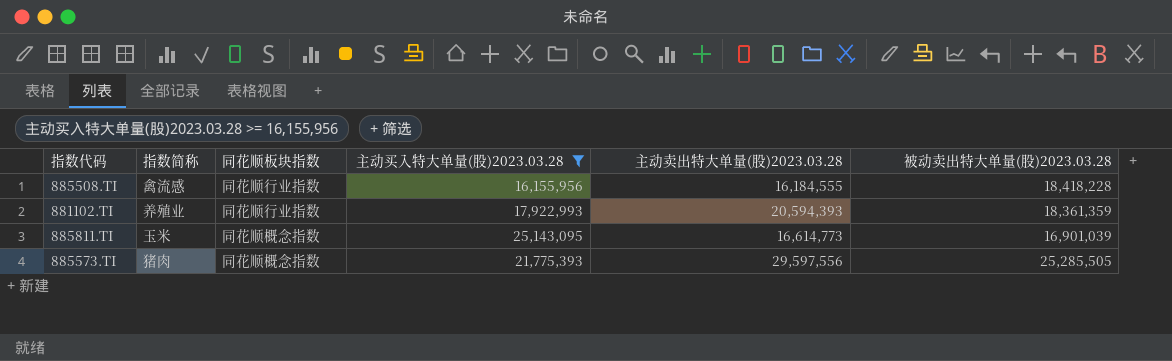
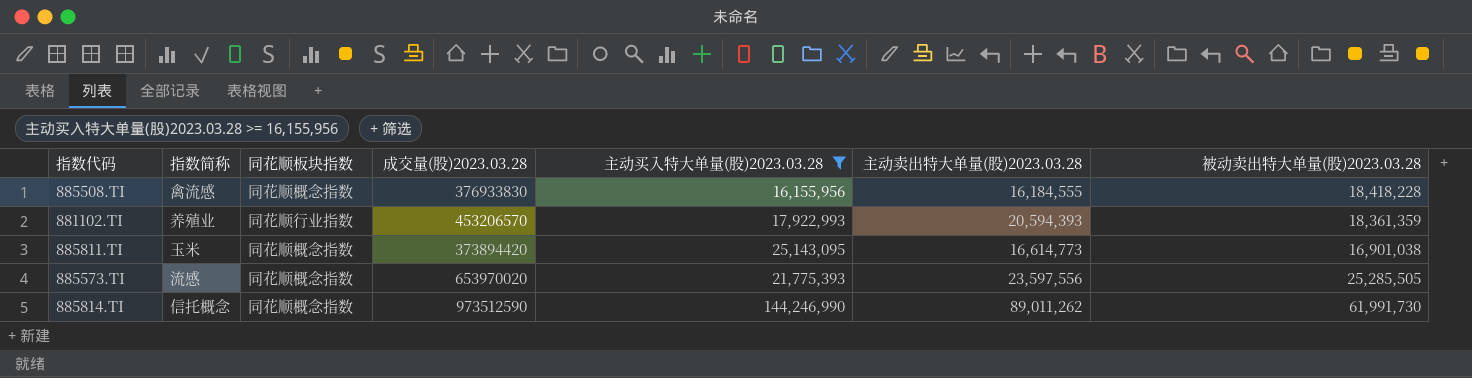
column 成交量(股)2023.03.28 | position: none -> 4
885508.TI | 同花顺板块指数: 同花顺行业指数 -> 同花顺概念指数
885811.TI | 被动卖出特大单量(股)2023.03.28: 16,901,039 -> 16,901,038
885573.TI | 指数简称: 猪肉 -> 流感
885573.TI | 主动卖出特大单量(股)2023.03.28: 29,597,556 -> 23,597,556
row 885814.TI: none -> 信托概念 | 同花顺概念指数 | 973512590 | 144,246,990 | 89,011,262 | 61,991,730

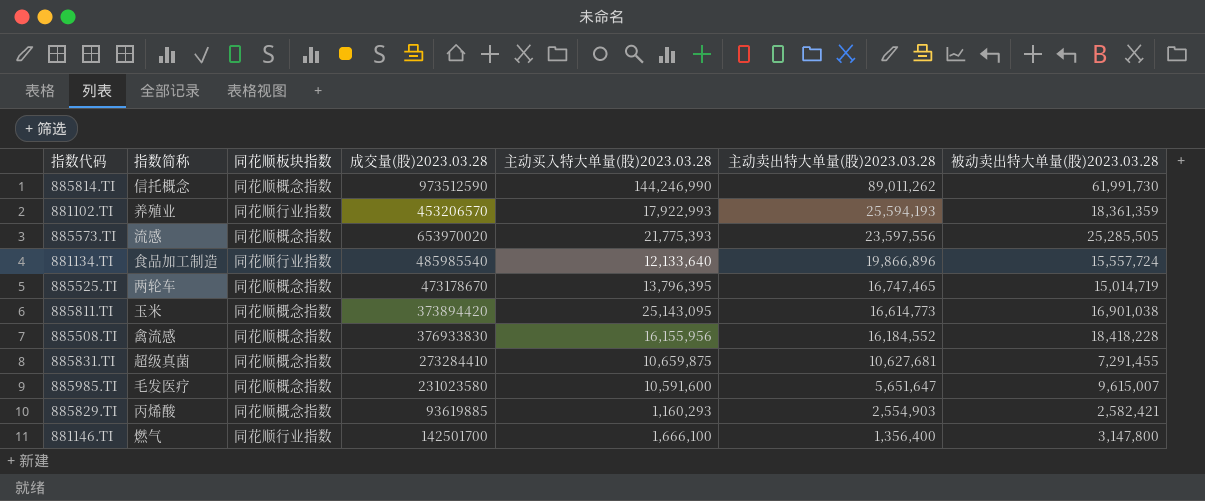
filter: 主动买入特大单量(股)2023.03.28 >= 16,155,956 -> none
row order: none -> 主动卖出特大单量(股)2023.03.28 descending
881102.TI | 主动卖出特大单量(股)2023.03.28: 20,594,393 -> 25,594,193
885508.TI | 主动卖出特大单量(股)2023.03.28: 16,184,555 -> 16,184,552

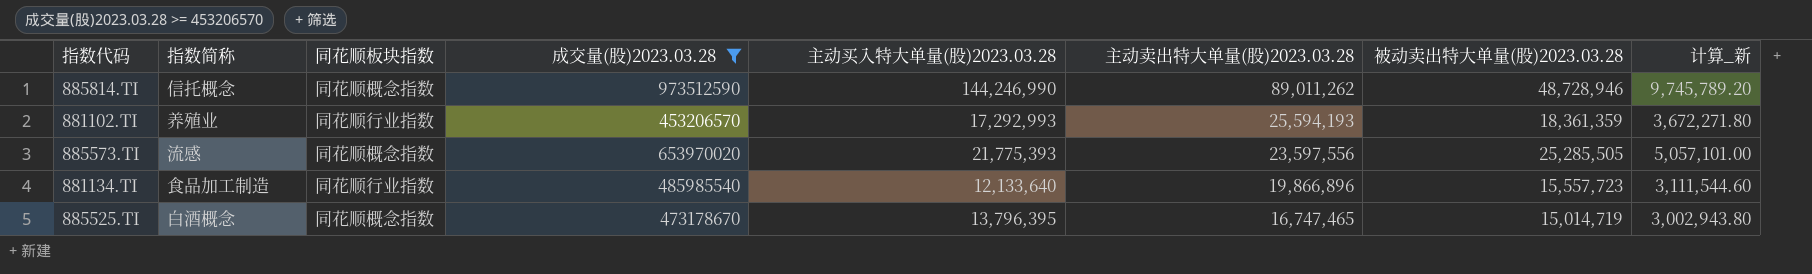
filter: none -> 成交量(股)2023.03.28 >= 453206570
column 计算_新 | formula: none -> [被动卖出特大单量(股)2023.03.28] * 0.2
885814.TI | 被动卖出特大单量(股)2023.03.28: 61,991,730 -> 48,728,946
881102.TI | 主动买入特大单量(股)2023.03.28: 17,922,993 -> 17,292,993
881134.TI | 被动卖出特大单量(股)2023.03.28: 15,557,724 -> 15,557,723
885525.TI | 指数简称: 两轮车 -> 白酒概念

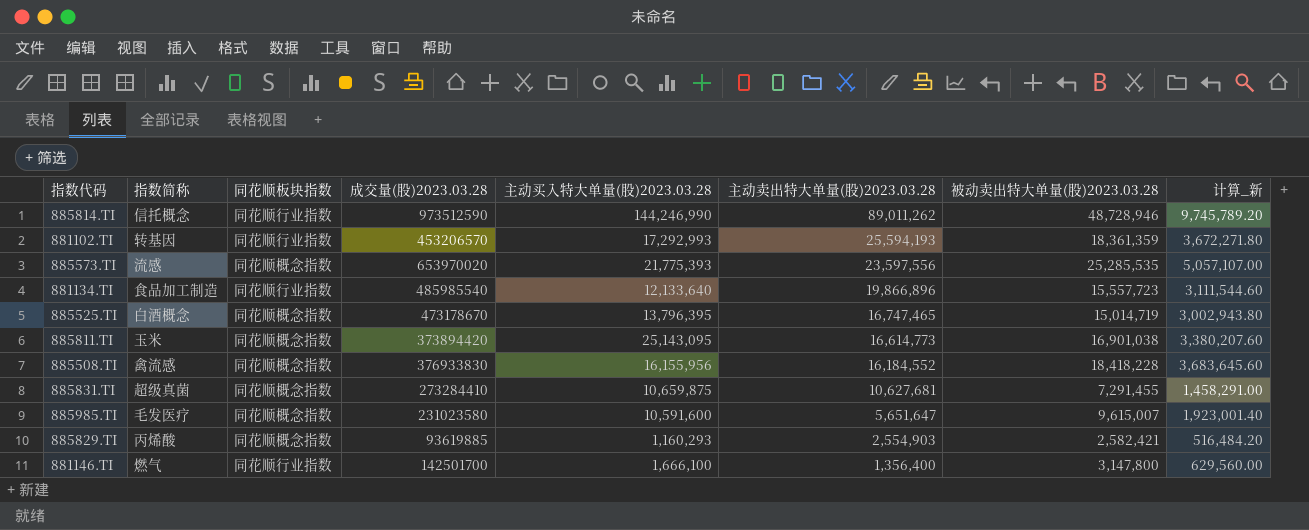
filter: 成交量(股)2023.03.28 >= 453206570 -> none
885814.TI | 同花顺板块指数: 同花顺概念指数 -> 同花顺行业指数
881102.TI | 指数简称: 养殖业 -> 转基因
885573.TI | 被动卖出特大单量(股)2023.03.28: 25,285,505 -> 25,285,535
885573.TI | 计算_新: 5,057,101.00 -> 5,057,107.00

